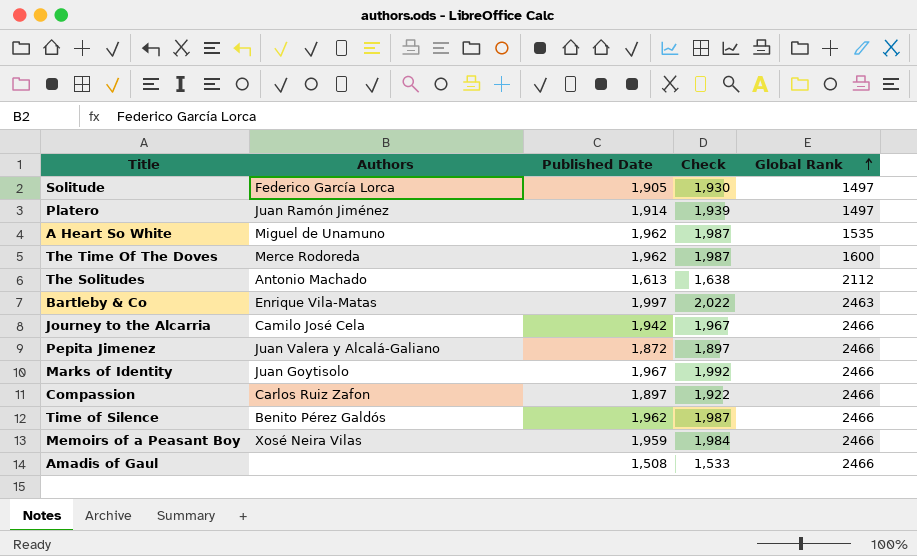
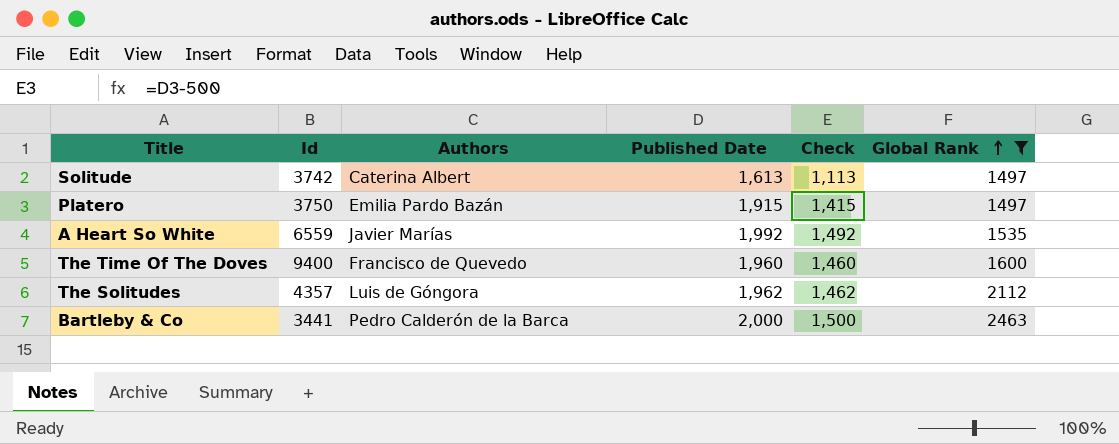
filter: none -> Global Rank != 2466
column Id | position: none -> 2
column Check | formula: [Published Date] + 25 -> [Published Date] - 500
Solitude | Authors: Federico García Lorca -> Caterina Albert
Solitude | Published Date: 1,905 -> 1,613
Platero | Authors: Juan Ramón Jiménez -> Emilia Pardo Bazán
Platero | Published Date: 1,914 -> 1,915
A Heart So White | Authors: Miguel de Unamuno -> Javier Marías
A Heart So White | Published Date: 1,962 -> 1,992
The Time Of The Doves | Authors: Merce Rodoreda -> Francisco de Quevedo
The Time Of The Doves | Published Date: 1,962 -> 1,960
The Solitudes | Authors: Antonio Machado -> Luis de Góngora
The Solitudes | Published Date: 1,613 -> 1,962
Bartleby & Co | Authors: Enrique Vila-Matas -> Pedro Calderón de la Barca
Bartleby & Co | Published Date: 1,997 -> 2,000

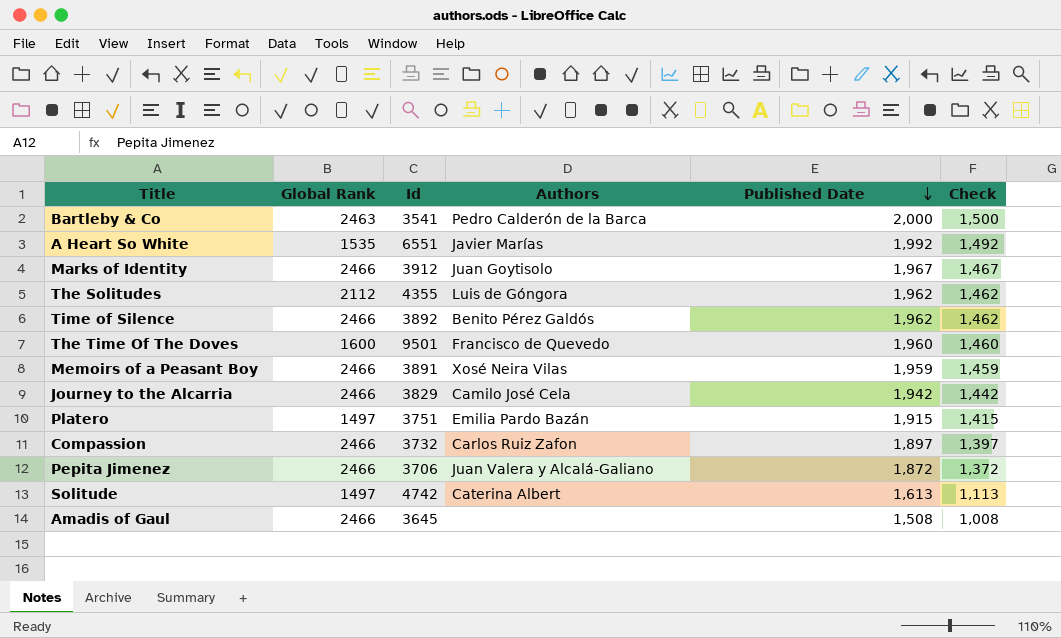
filter: Global Rank != 2466 -> none
row order: Global Rank ascending -> Published Date descending
column Global Rank | position: 6 -> 2
Bartleby & Co | Id: 3441 -> 3541
A Heart So White | Id: 6559 -> 6551
The Solitudes | Id: 4357 -> 4355
The Time Of The Doves | Id: 9400 -> 9501
Platero | Id: 3750 -> 3751
Solitude | Id: 3742 -> 4742

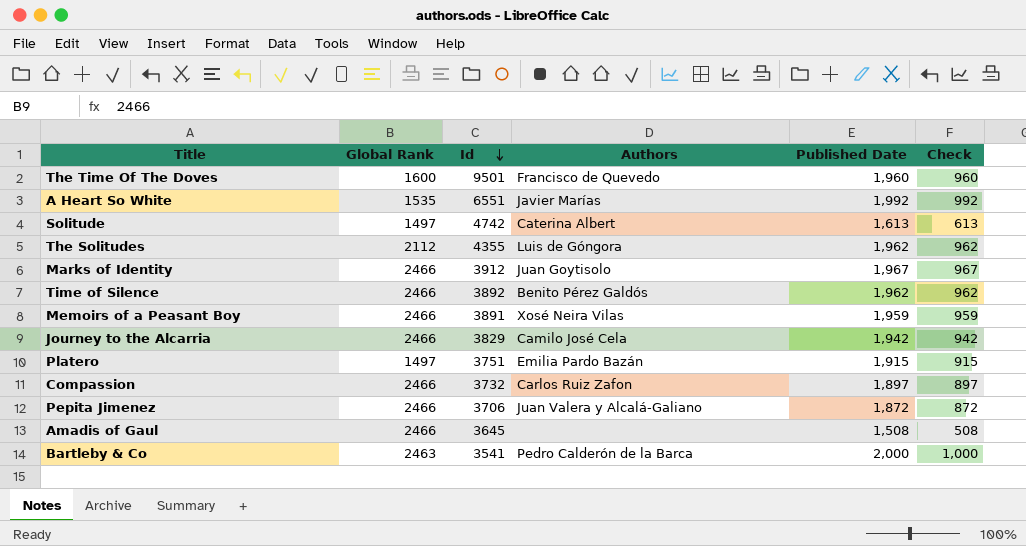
row order: Published Date descending -> Id descending
column Check | formula: [Published Date] - 500 -> [Published Date] - 1000

